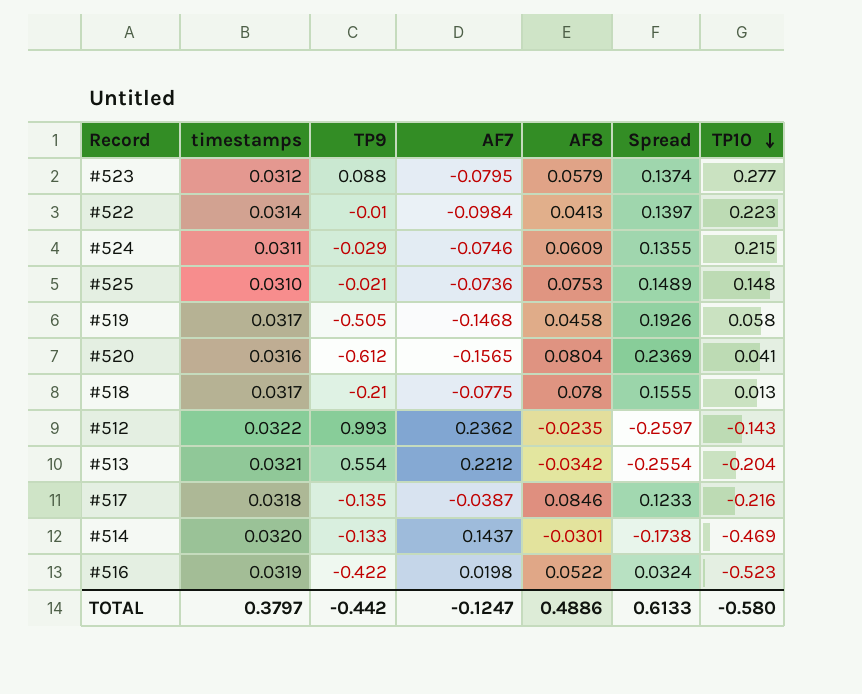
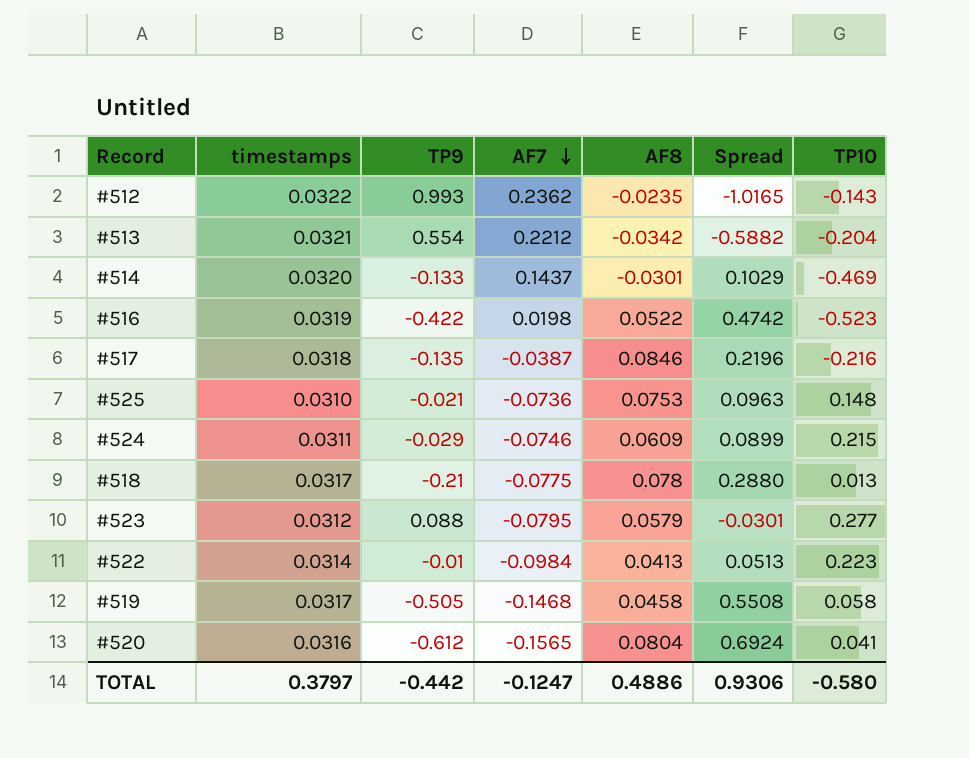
row order: TP10 descending -> AF7 descending
column Spread | formula: [AF8] - [AF7] -> [AF8] - [TP9]
TOTAL | Spread: 0.6133 -> 0.9306

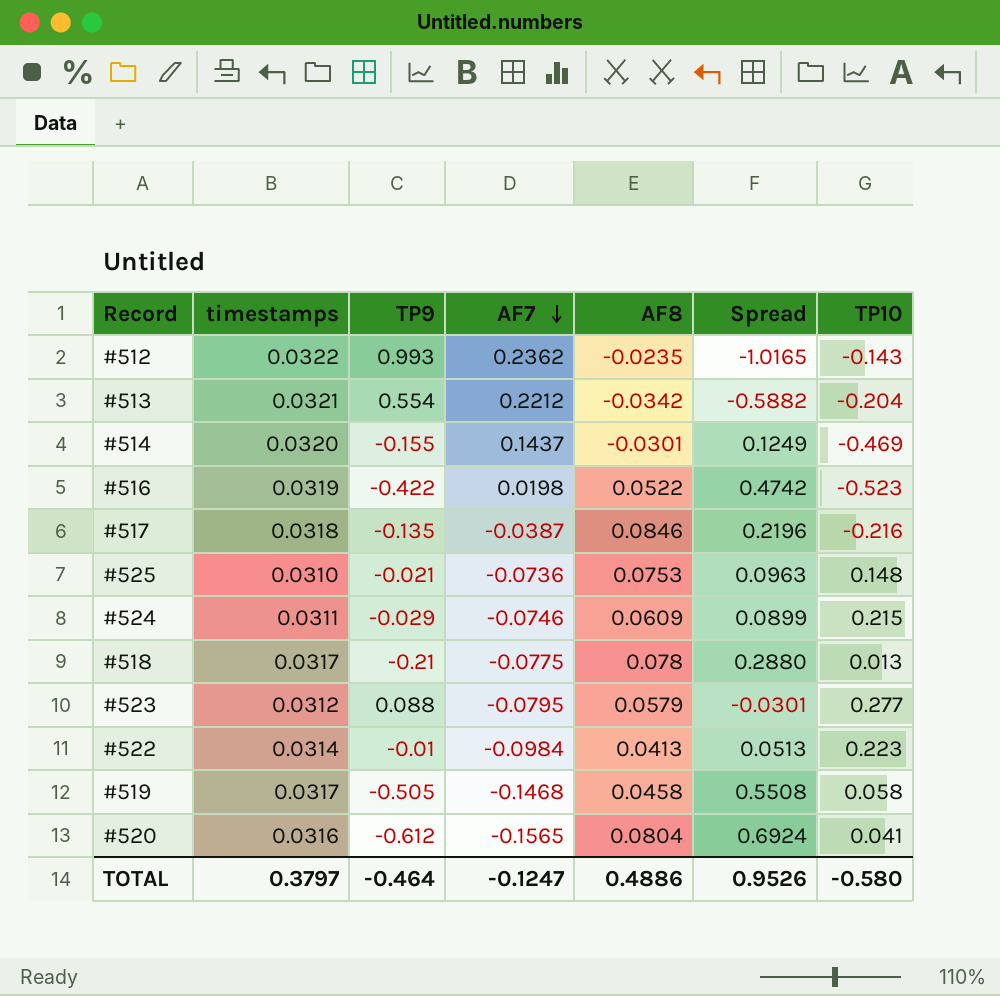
#514 | TP9: -0.133 -> -0.155
#514 | Spread: 0.1029 -> 0.1249
TOTAL | TP9: -0.442 -> -0.464
TOTAL | Spread: 0.9306 -> 0.9526

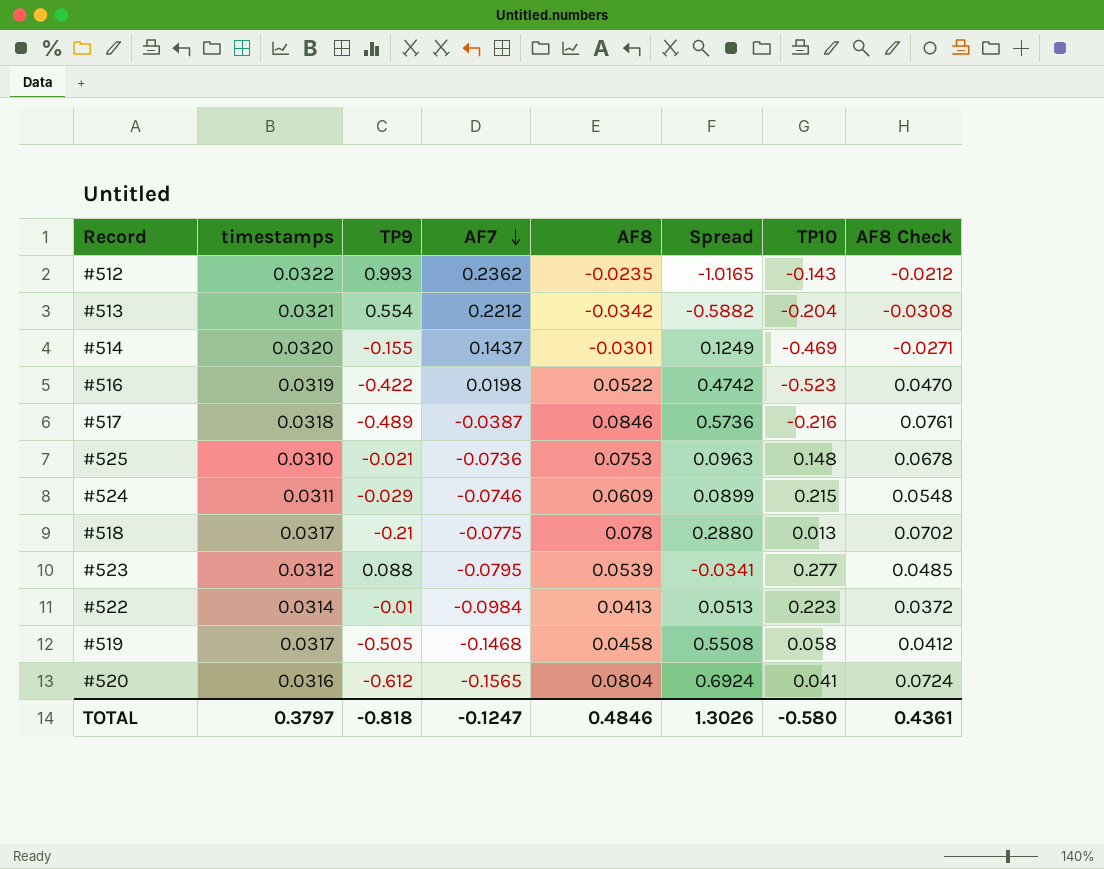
column AF8 Check | formula: none -> [AF8] * 0.9
#517 | TP9: -0.135 -> -0.489
#517 | Spread: 0.2196 -> 0.5736
#523 | AF8: 0.0579 -> 0.0539
#523 | Spread: -0.0301 -> -0.0341
TOTAL | TP9: -0.464 -> -0.818
TOTAL | AF8: 0.4886 -> 0.4846
TOTAL | Spread: 0.9526 -> 1.3026

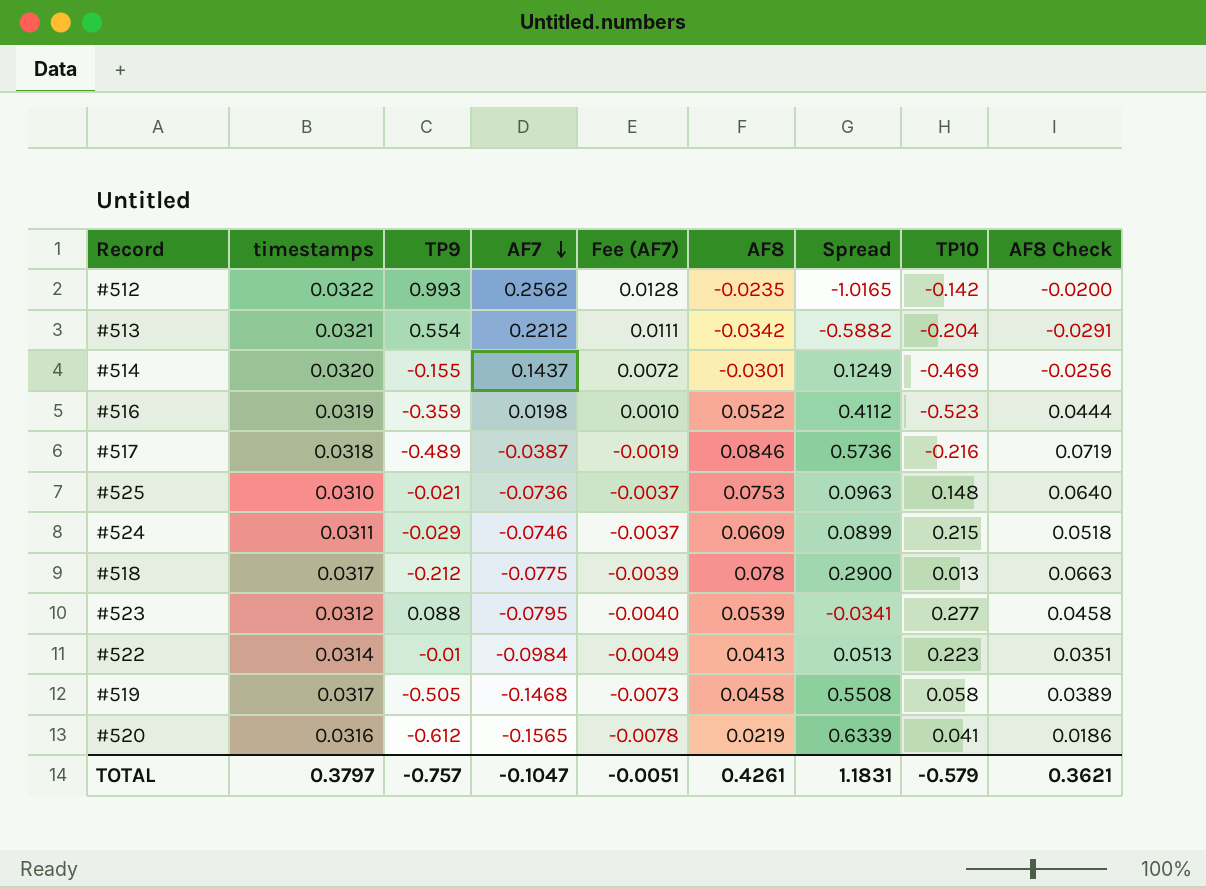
column Fee (AF7) | formula: none -> [AF7] * 0.05
column AF8 Check | formula: [AF8] * 0.9 -> [AF8] * 0.85
#512 | AF7: 0.2362 -> 0.2562
#512 | TP10: -0.143 -> -0.142
#516 | TP9: -0.422 -> -0.359
#516 | Spread: 0.4742 -> 0.4112
#518 | TP9: -0.21 -> -0.212
#518 | Spread: 0.2880 -> 0.2900
#520 | AF8: 0.0804 -> 0.0219
#520 | Spread: 0.6924 -> 0.6339
TOTAL | TP9: -0.818 -> -0.757
TOTAL | AF7: -0.1247 -> -0.1047
TOTAL | AF8: 0.4846 -> 0.4261
TOTAL | Spread: 1.3026 -> 1.1831
TOTAL | TP10: -0.580 -> -0.579
TOTAL | AF8 Check: 0.4361 -> 0.3621

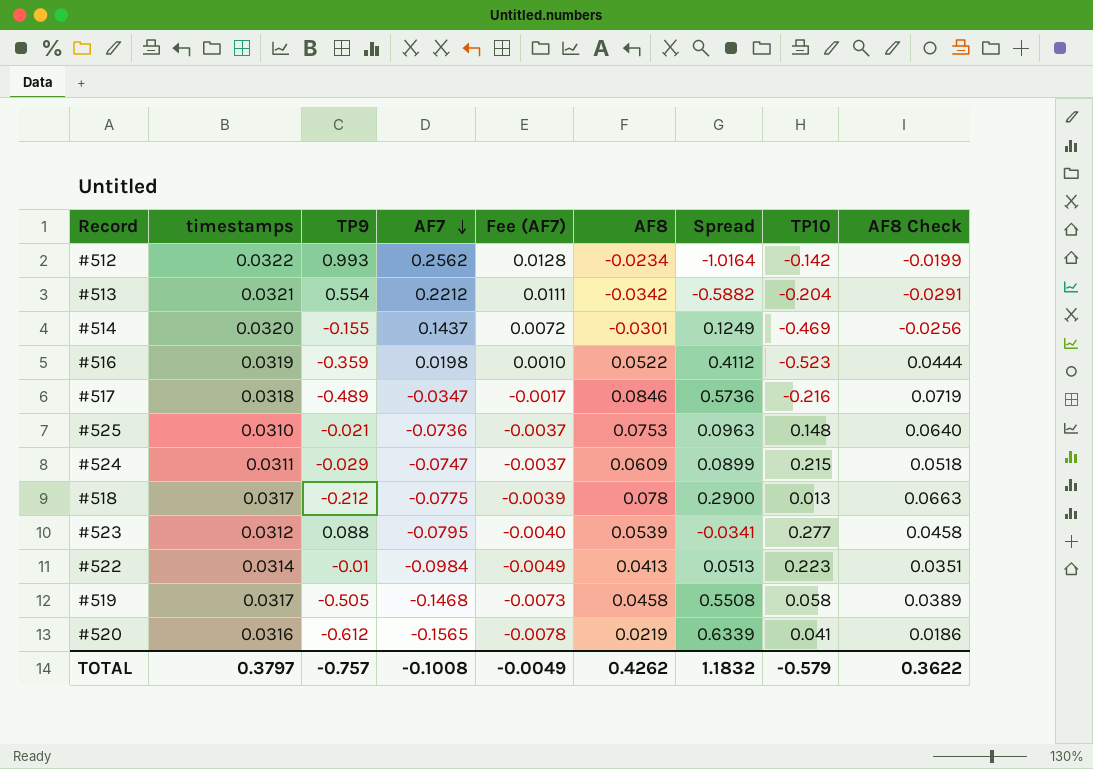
#512 | AF8: -0.0235 -> -0.0234
#512 | Spread: -1.0165 -> -1.0164
#512 | AF8 Check: -0.0200 -> -0.0199
#517 | AF7: -0.0387 -> -0.0347
#517 | Fee (AF7): -0.0019 -> -0.0017
#524 | AF7: -0.0746 -> -0.0747
TOTAL | AF7: -0.1047 -> -0.1008
TOTAL | Fee (AF7): -0.0051 -> -0.0049
TOTAL | AF8: 0.4261 -> 0.4262
TOTAL | Spread: 1.1831 -> 1.1832
TOTAL | AF8 Check: 0.3621 -> 0.3622

